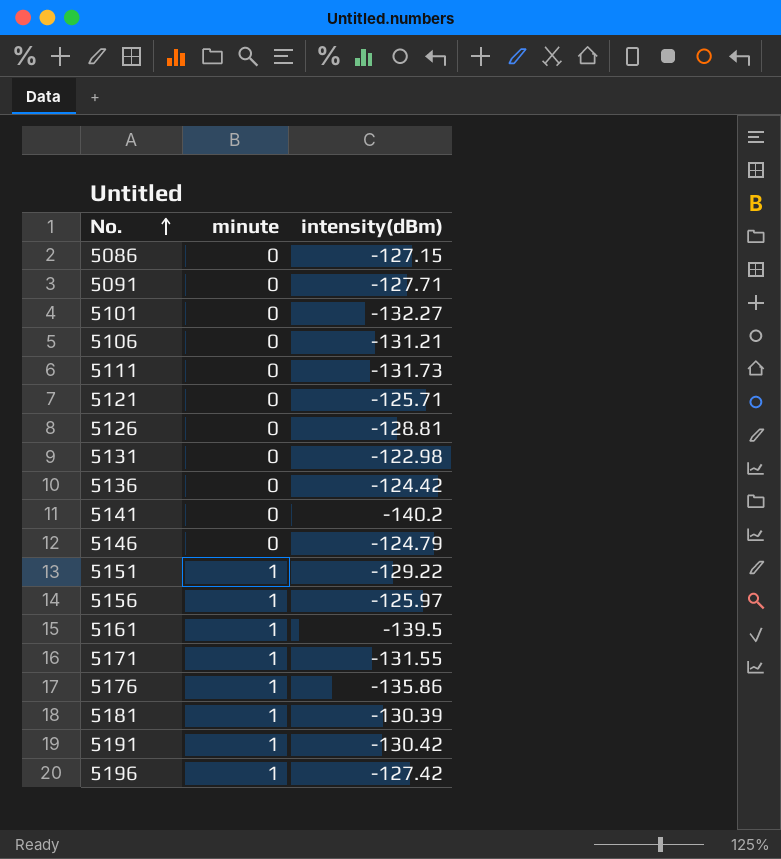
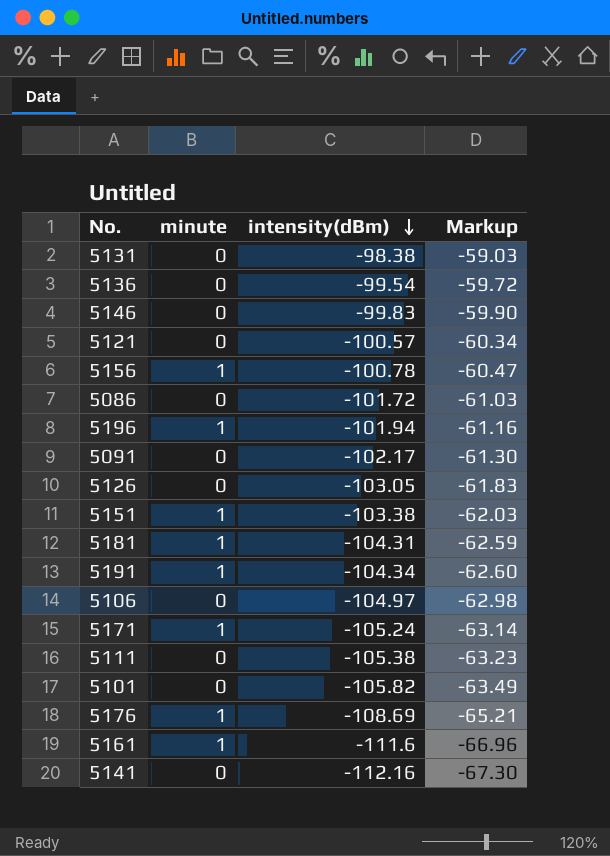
row order: No. ascending -> intensity(dBm) descending
column Markup | formula: none -> [intensity(dBm)] * 0.6
5131 | intensity(dBm): -122.98 -> -98.38
5136 | intensity(dBm): -124.42 -> -99.54
5146 | intensity(dBm): -124.79 -> -99.83
5121 | intensity(dBm): -125.71 -> -100.57
5156 | intensity(dBm): -125.97 -> -100.78
5086 | intensity(dBm): -127.15 -> -101.72
5196 | intensity(dBm): -127.42 -> -101.94
5091 | intensity(dBm): -127.71 -> -102.17
5126 | intensity(dBm): -128.81 -> -103.05
5151 | intensity(dBm): -129.22 -> -103.38
5181 | intensity(dBm): -130.39 -> -104.31
5191 | intensity(dBm): -130.42 -> -104.34
5106 | intensity(dBm): -131.21 -> -104.97
5171 | intensity(dBm): -131.55 -> -105.24
5111 | intensity(dBm): -131.73 -> -105.38
5101 | intensity(dBm): -132.27 -> -105.82
5176 | intensity(dBm): -135.86 -> -108.69
5161 | intensity(dBm): -139.5 -> -111.6
5141 | intensity(dBm): -140.2 -> -112.16

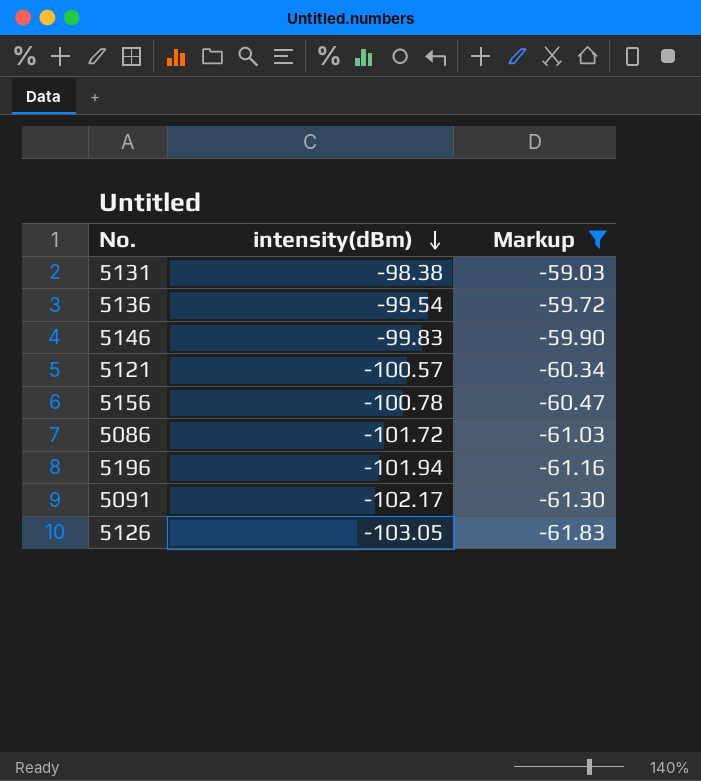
filter: none -> Markup >= -61.83
column minute | position: 2 -> none

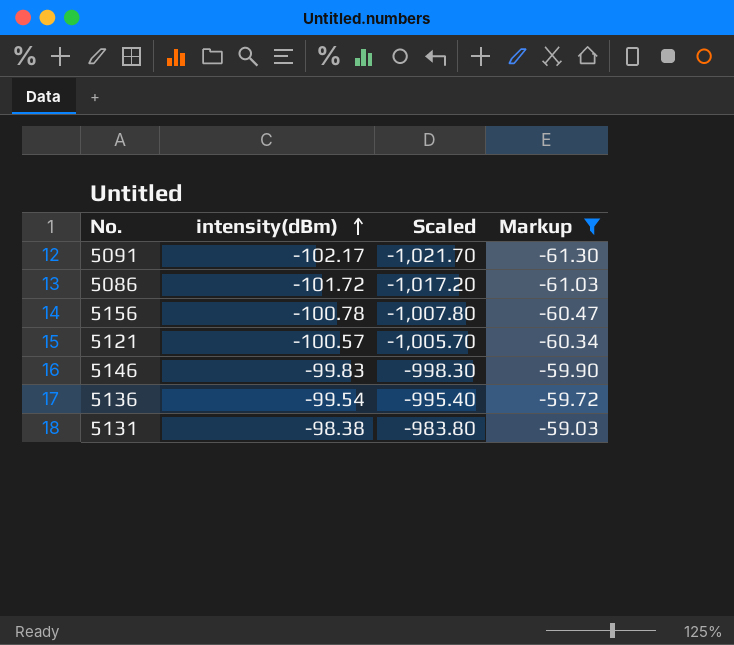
row order: intensity(dBm) descending -> intensity(dBm) ascending
column Scaled | formula: none -> [intensity(dBm)] * 10
row 5196: -101.94 | -61.16 -> none
row 5126: -103.05 | -61.83 -> none

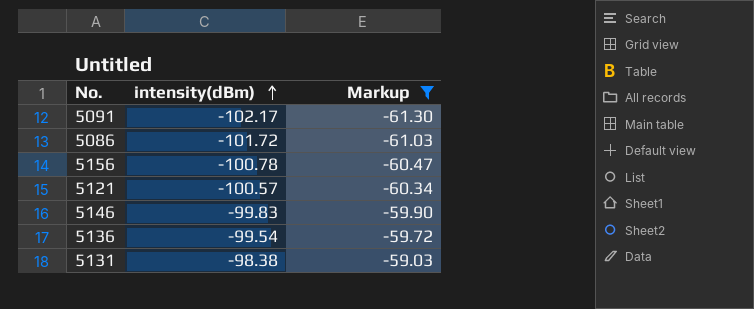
column Scaled | formula: [intensity(dBm)] * 10 -> none

